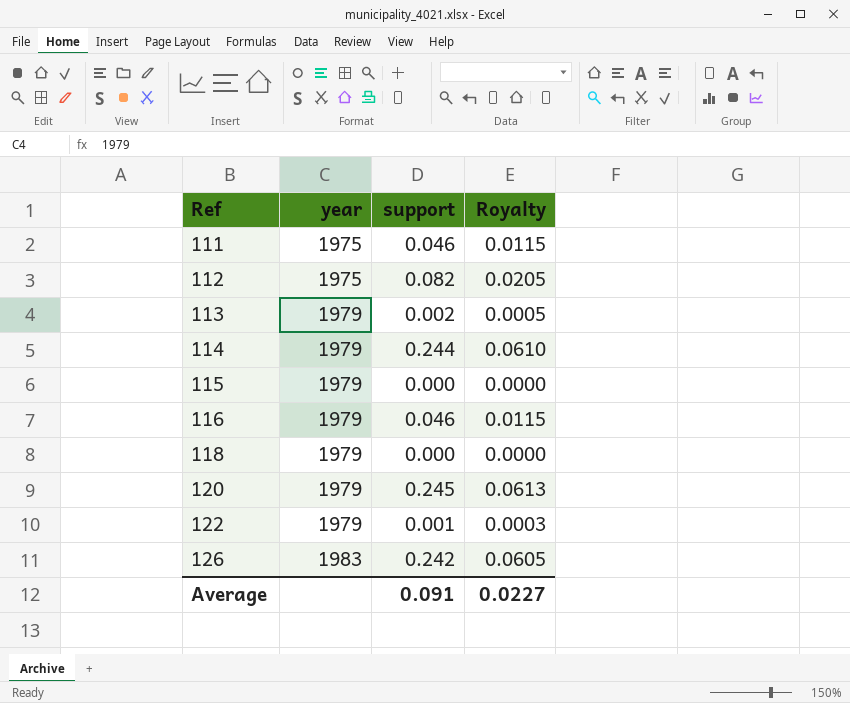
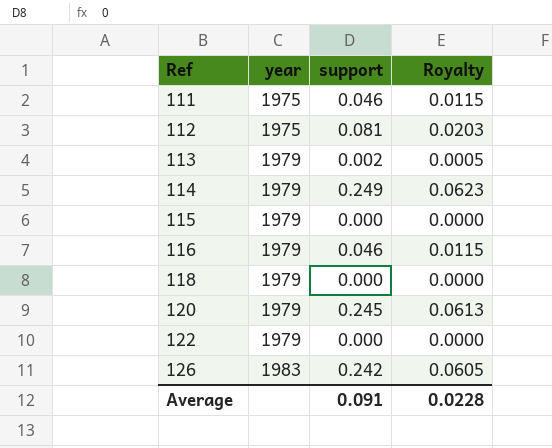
112 | support: 0.082 -> 0.081
112 | Royalty: 0.0205 -> 0.0203
114 | support: 0.244 -> 0.249
114 | Royalty: 0.0610 -> 0.0623
122 | support: 0.001 -> 0.000
122 | Royalty: 0.0003 -> 0.0000
Average | Royalty: 0.0227 -> 0.0228

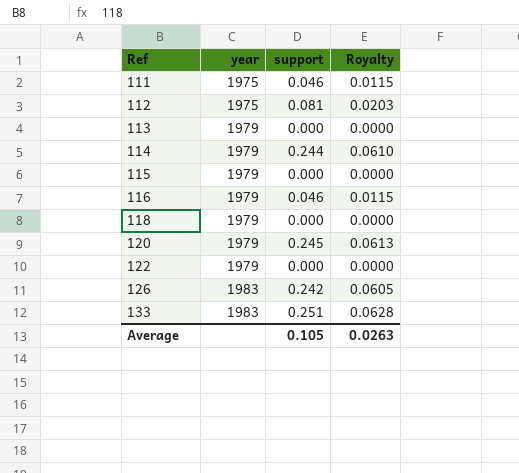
113 | support: 0.002 -> 0.000
113 | Royalty: 0.0005 -> 0.0000
114 | support: 0.249 -> 0.244
114 | Royalty: 0.0623 -> 0.0610
row 133: none -> 1983 | 0.251 | 0.0628
Average | support: 0.091 -> 0.105
Average | Royalty: 0.0228 -> 0.0263

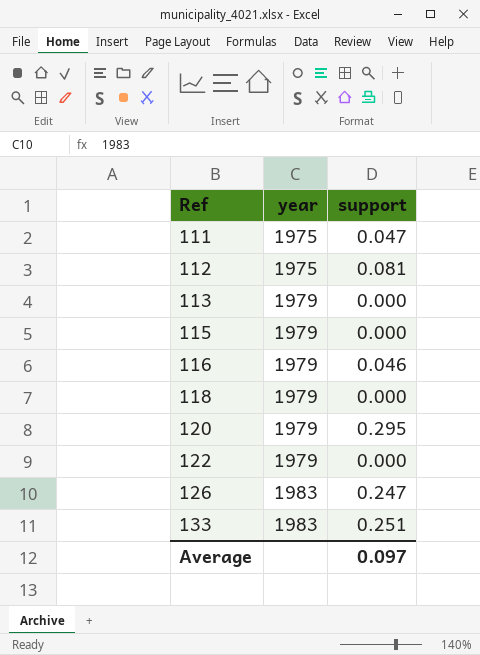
column Royalty | formula: [support] * 0.25 -> none
row 114: 1979 | 0.244 | 0.0610 -> none
111 | support: 0.046 -> 0.047
120 | support: 0.245 -> 0.295
126 | support: 0.242 -> 0.247
Average | support: 0.105 -> 0.097

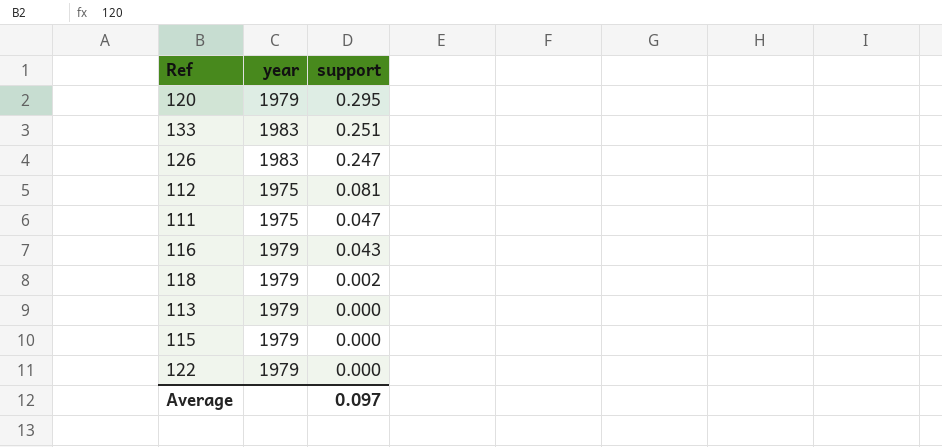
row order: Ref ascending -> support descending
116 | support: 0.046 -> 0.043
118 | support: 0.000 -> 0.002

